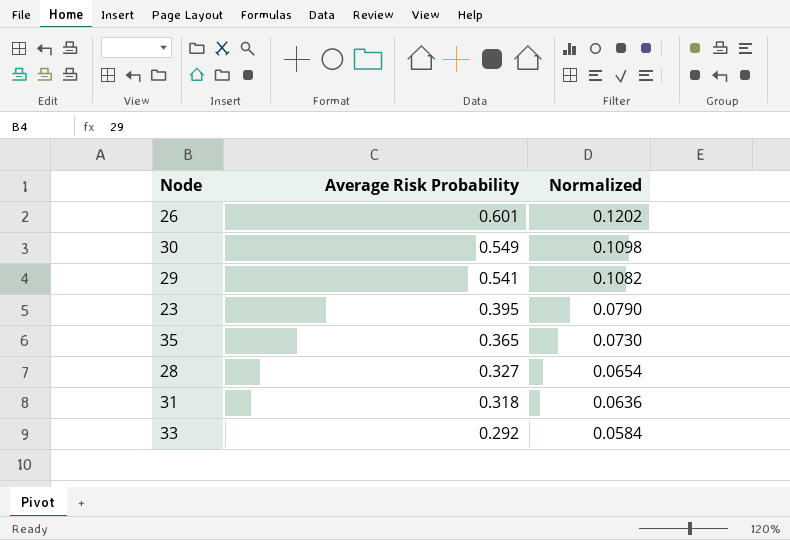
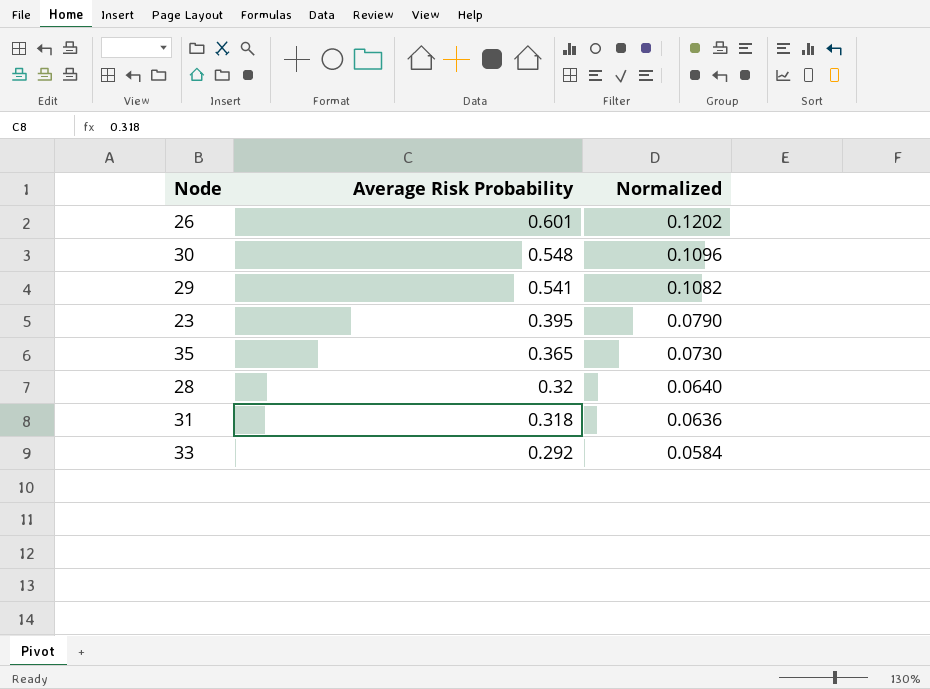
30 | Average Risk Probability: 0.549 -> 0.548
30 | Normalized: 0.1098 -> 0.1096
28 | Average Risk Probability: 0.327 -> 0.32
28 | Normalized: 0.0654 -> 0.0640

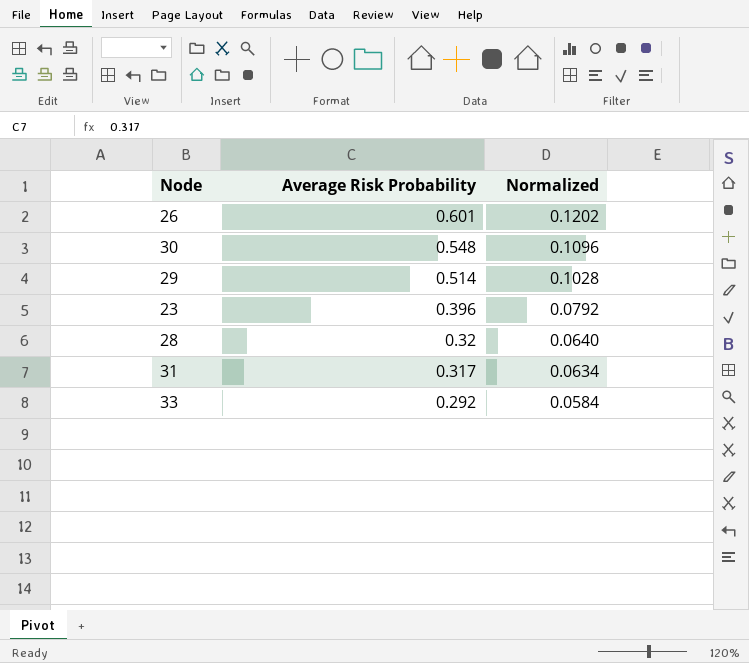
row 35: 0.365 | 0.0730 -> none
29 | Average Risk Probability: 0.541 -> 0.514
29 | Normalized: 0.1082 -> 0.1028
23 | Average Risk Probability: 0.395 -> 0.396
23 | Normalized: 0.0790 -> 0.0792
31 | Average Risk Probability: 0.318 -> 0.317
31 | Normalized: 0.0636 -> 0.0634

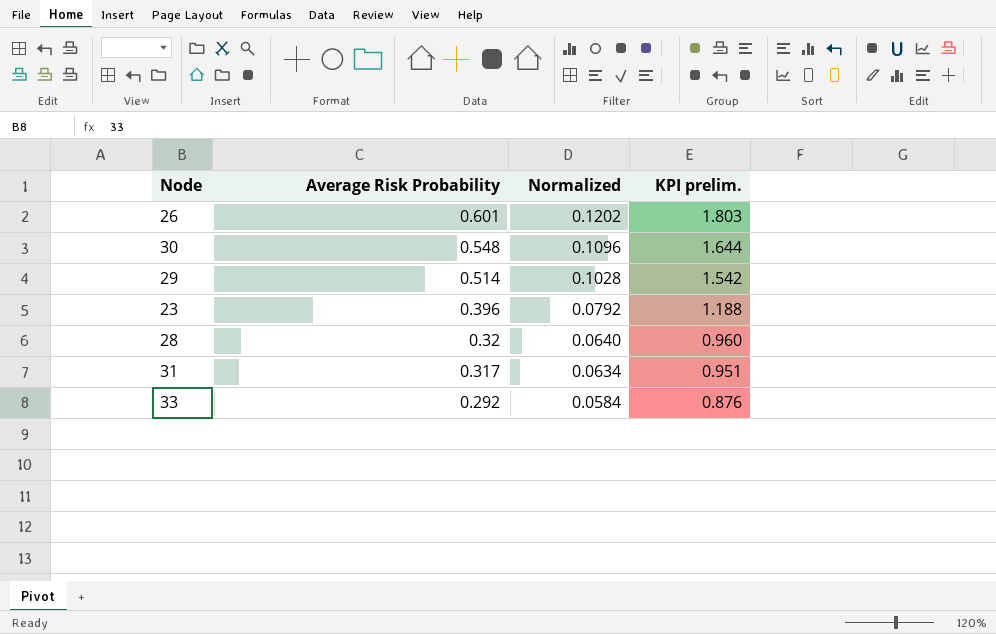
column KPI prelim. | formula: none -> [Average Risk Probability] * 3

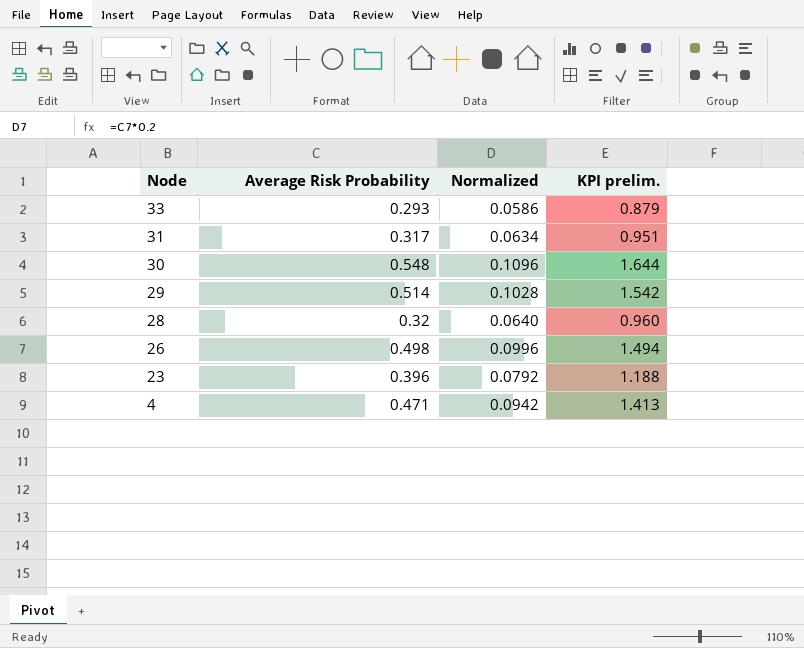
row order: Average Risk Probability descending -> Node descending
33 | Average Risk Probability: 0.292 -> 0.293
33 | Normalized: 0.0584 -> 0.0586
33 | KPI prelim.: 0.876 -> 0.879
26 | Average Risk Probability: 0.601 -> 0.498
26 | Normalized: 0.1202 -> 0.0996
26 | KPI prelim.: 1.803 -> 1.494
row 4: none -> 0.471 | 0.0942 | 1.413

